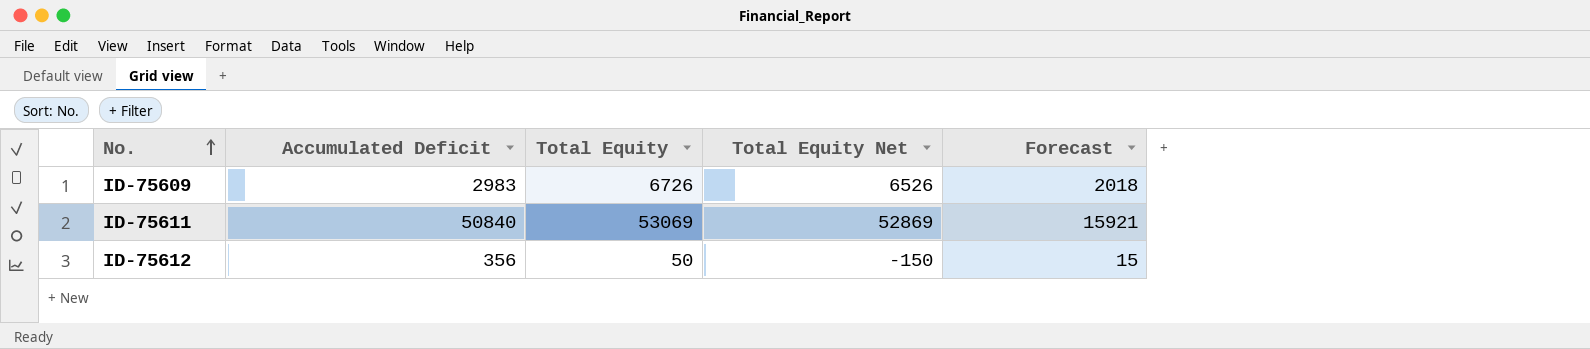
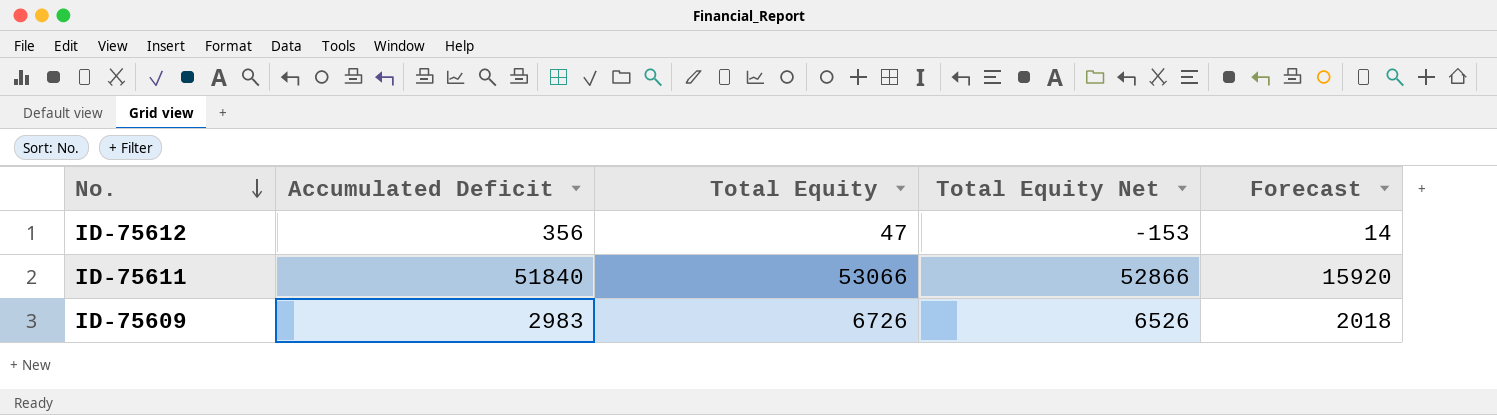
row order: No. ascending -> No. descending
ID-75612 | Total Equity: 50 -> 47
ID-75612 | Total Equity Net: -150 -> -153
ID-75612 | Forecast: 15 -> 14
ID-75611 | Accumulated Deficit: 50840 -> 51840
ID-75611 | Total Equity: 53069 -> 53066
ID-75611 | Total Equity Net: 52869 -> 52866
ID-75611 | Forecast: 15921 -> 15920

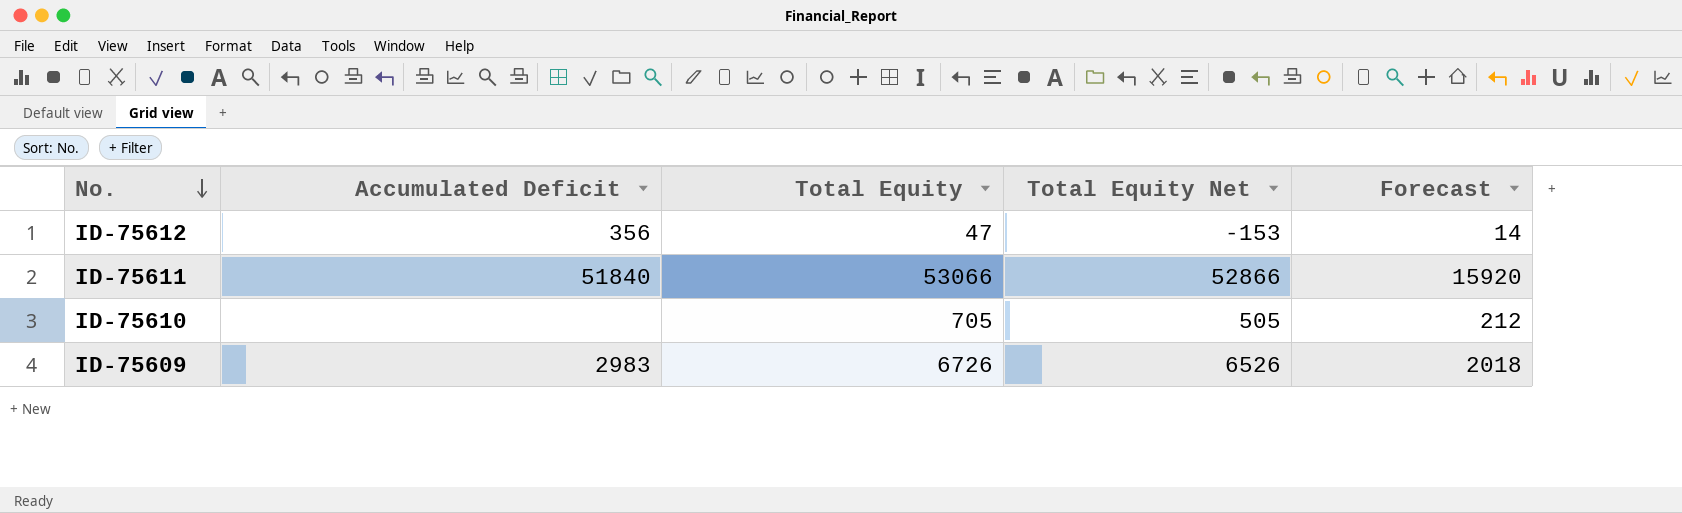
row ID-75610: none -> none | 705 | 505 | 212

